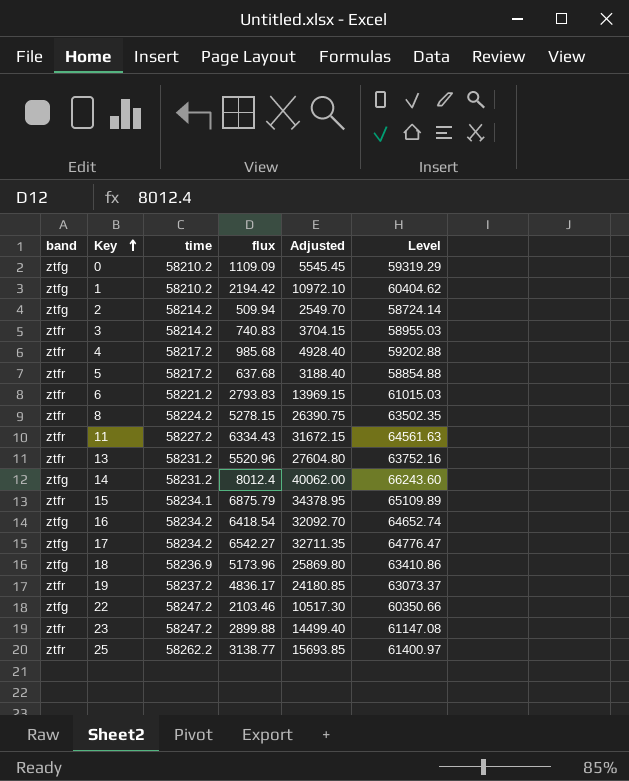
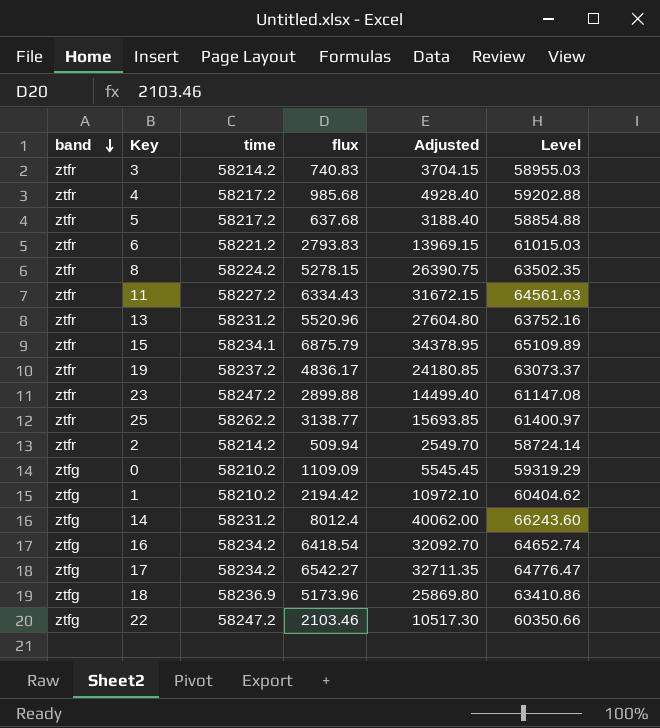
row order: Key ascending -> band descending
2 | band: ztfg -> ztfr

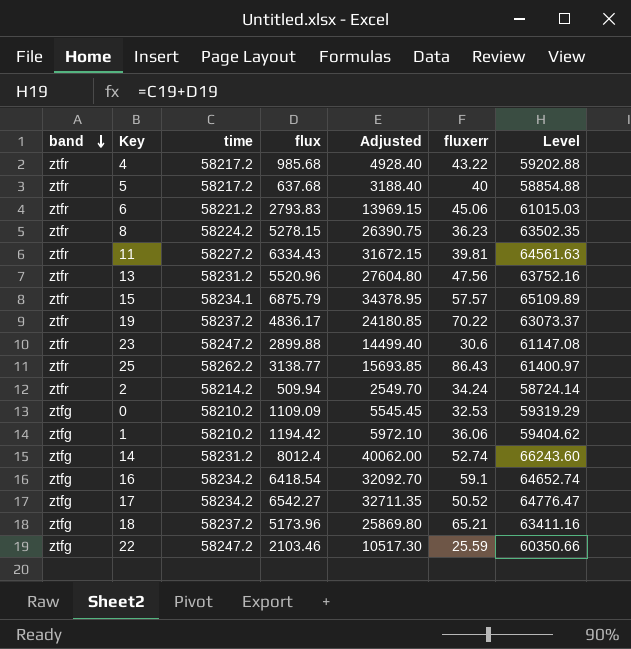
column fluxerr | position: none -> 6
row 3: ztfr | 58214.2 | 740.83 | 3704.15 | 58955.03 -> none
1 | flux: 2194.42 -> 1194.42
1 | Adjusted: 10972.10 -> 5972.10
1 | Level: 60404.62 -> 59404.62
18 | time: 58236.9 -> 58237.2
18 | Level: 63410.86 -> 63411.16

